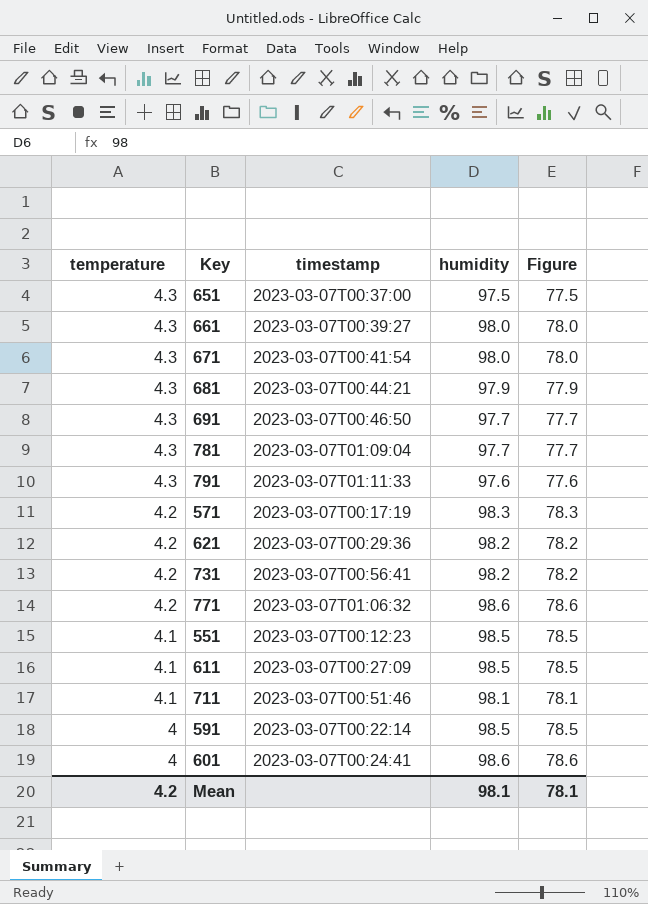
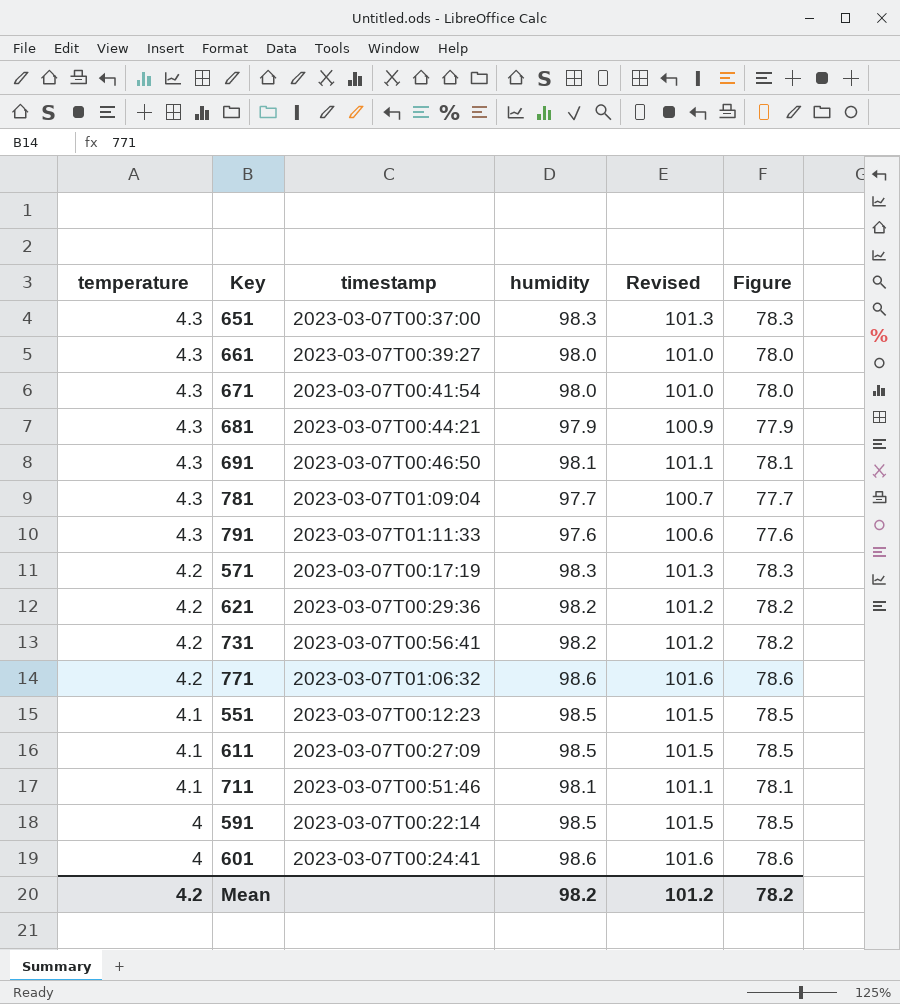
column Revised | formula: none -> [humidity] + 3
651 | humidity: 97.5 -> 98.3
651 | Figure: 77.5 -> 78.3
691 | humidity: 97.7 -> 98.1
691 | Figure: 77.7 -> 78.1
Mean | humidity: 98.1 -> 98.2
Mean | Figure: 78.1 -> 78.2

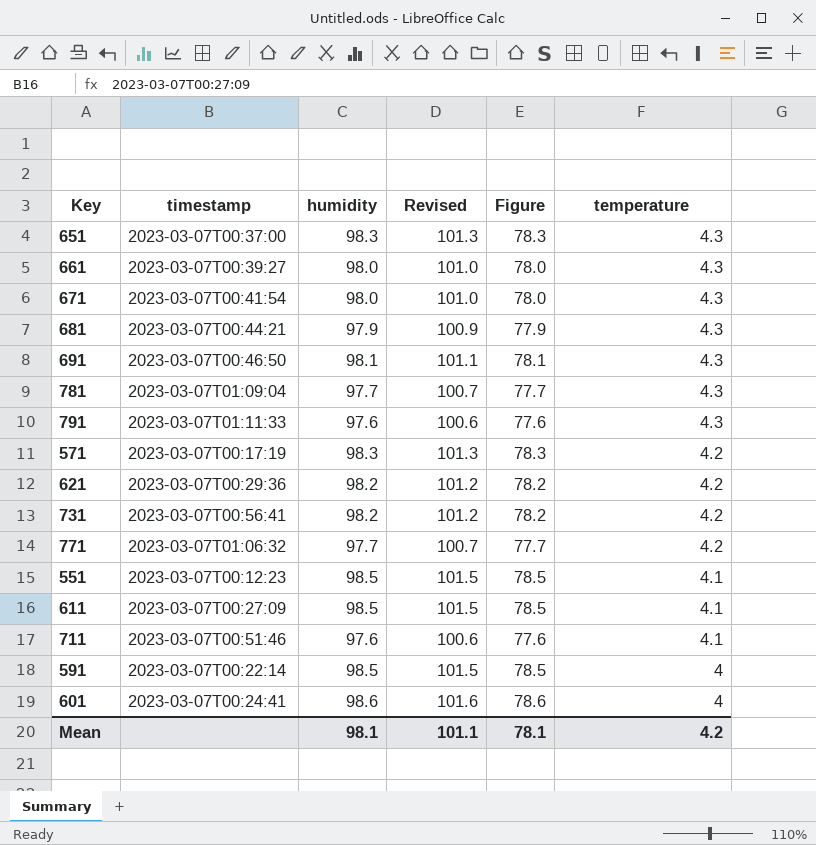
column temperature | position: 1 -> 6
771 | humidity: 98.6 -> 97.7
771 | Revised: 101.6 -> 100.7
771 | Figure: 78.6 -> 77.7
711 | humidity: 98.1 -> 97.6
711 | Revised: 101.1 -> 100.6
711 | Figure: 78.1 -> 77.6
Mean | humidity: 98.2 -> 98.1
Mean | Revised: 101.2 -> 101.1
Mean | Figure: 78.2 -> 78.1

